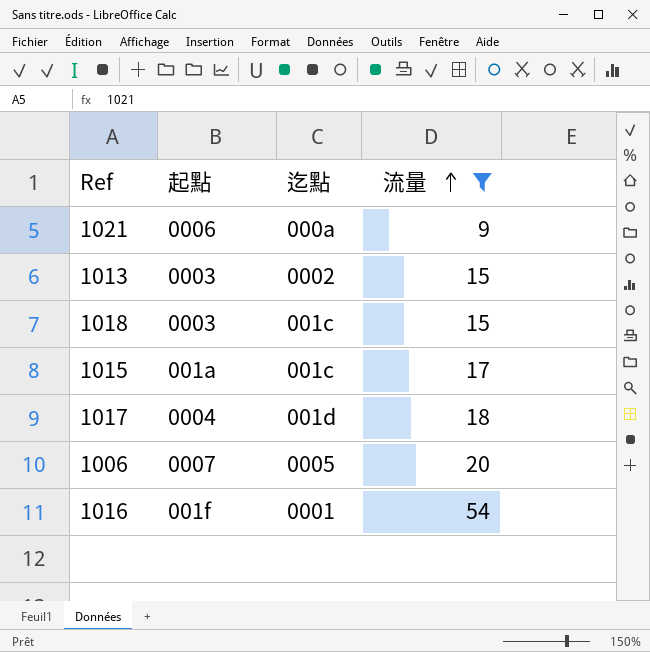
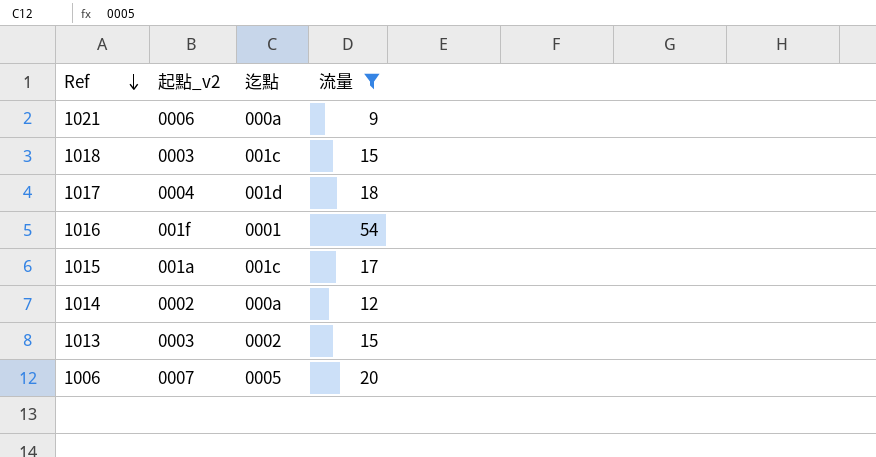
row order: 流量 ascending -> Ref descending
column name: 起點 -> 起點_v2
row 1014: none -> 0002 | 000a | 12

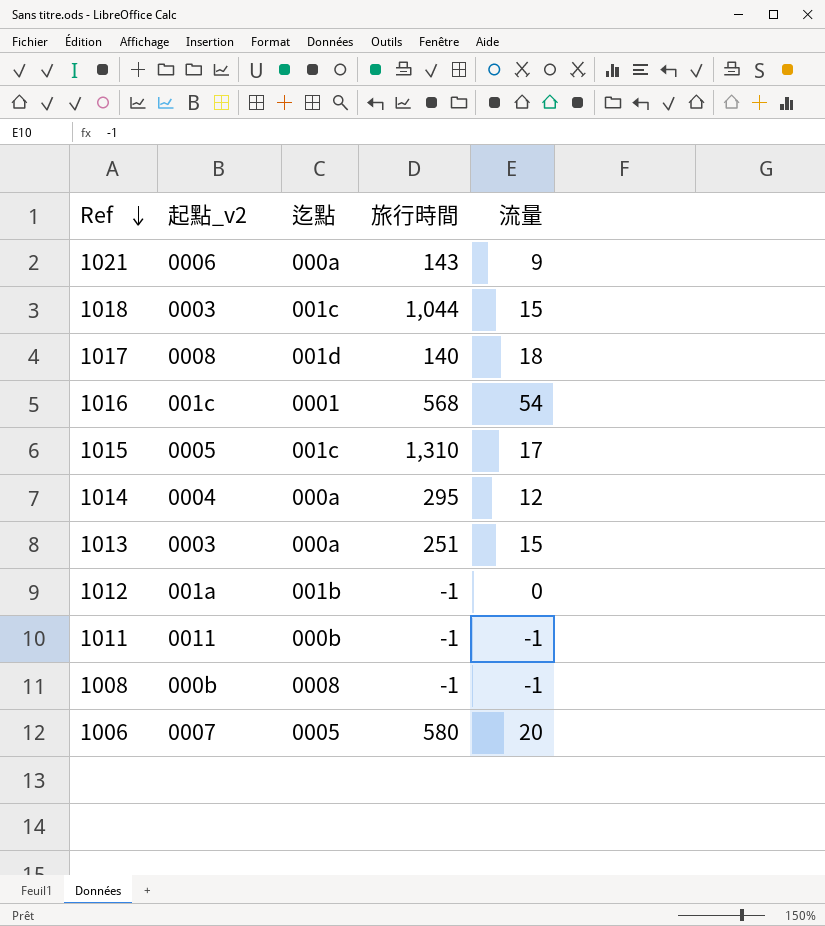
filter: 流量 >= 9 -> none
column 旅行時間 | position: none -> 4
1017 | 起點_v2: 0004 -> 0008
1016 | 起點_v2: 001f -> 001c
1015 | 起點_v2: 001a -> 0005
1014 | 起點_v2: 0002 -> 0004
1013 | 迄點: 0002 -> 000a

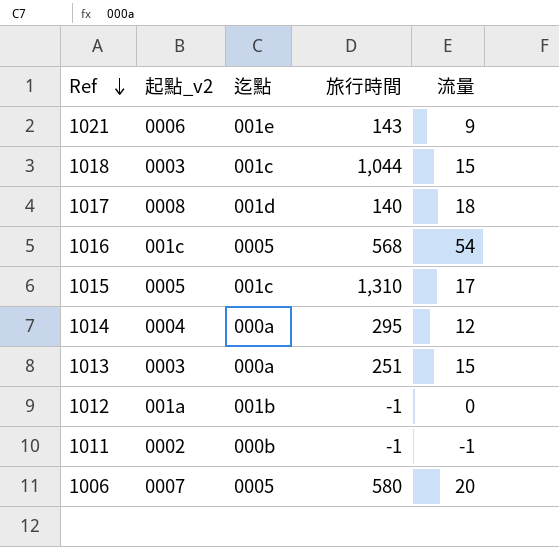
row 1008: 000b | 0008 | -1 | -1 -> none
1021 | 迄點: 000a -> 001e
1016 | 迄點: 0001 -> 0005
1011 | 起點_v2: 0011 -> 0002

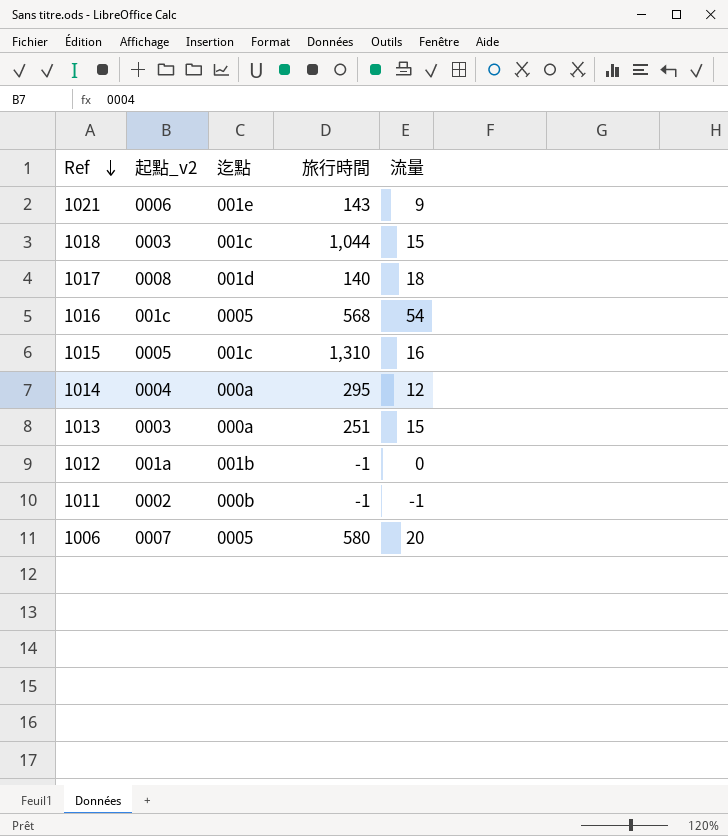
1015 | 流量: 17 -> 16

